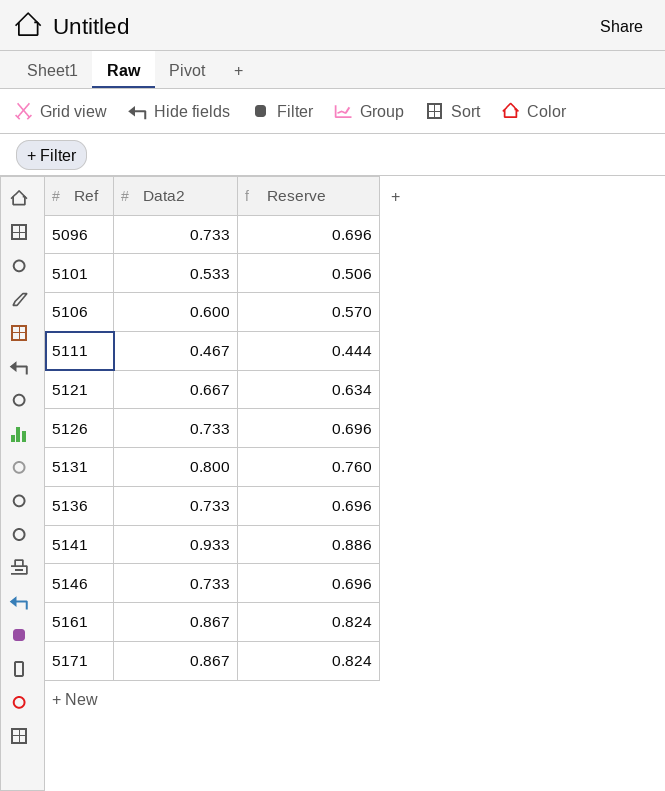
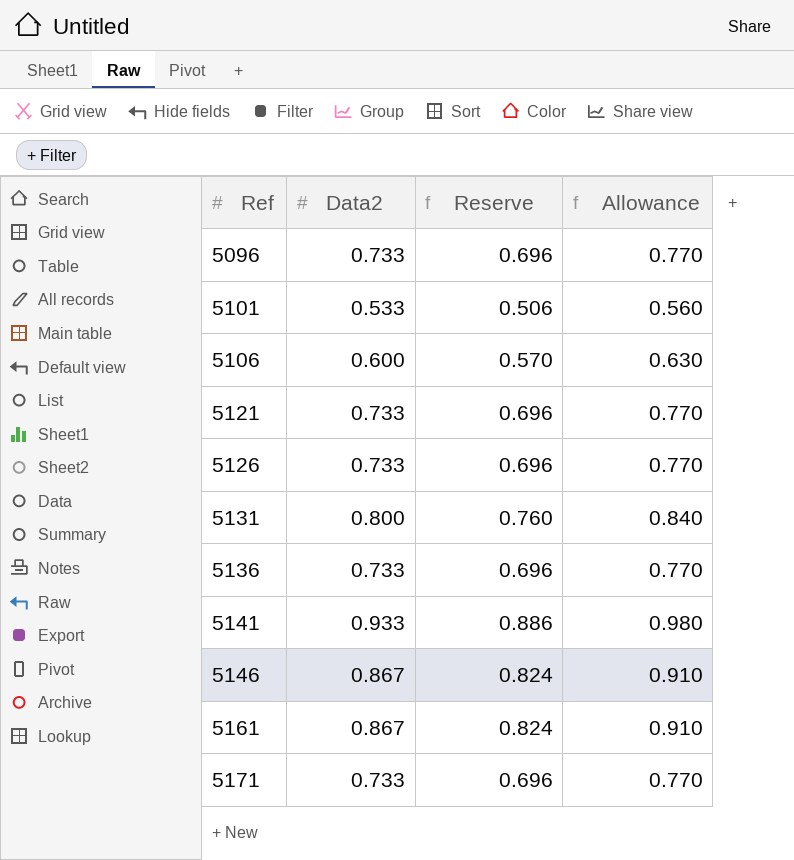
column Allowance | formula: none -> [Data2] * 1.05
row 5111: 0.467 | 0.444 -> none
5121 | Data2: 0.667 -> 0.733
5121 | Reserve: 0.634 -> 0.696
5146 | Data2: 0.733 -> 0.867
5146 | Reserve: 0.696 -> 0.824
5171 | Data2: 0.867 -> 0.733
5171 | Reserve: 0.824 -> 0.696

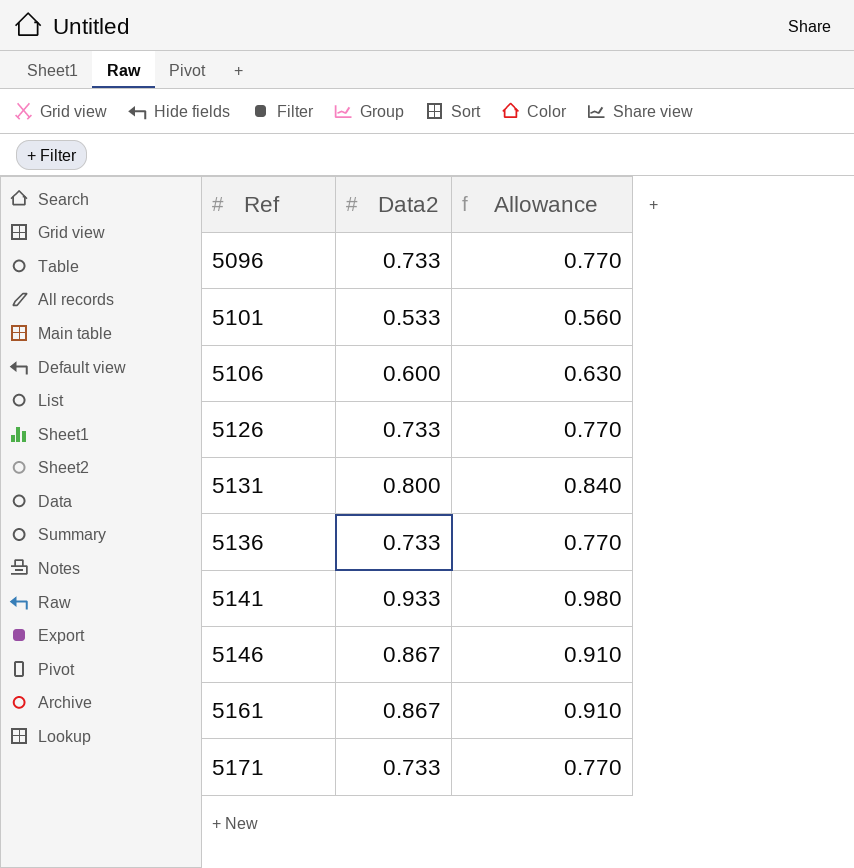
column Reserve | formula: [Data2] * 0.95 -> none
row 5121: 0.733 | 0.696 | 0.770 -> none

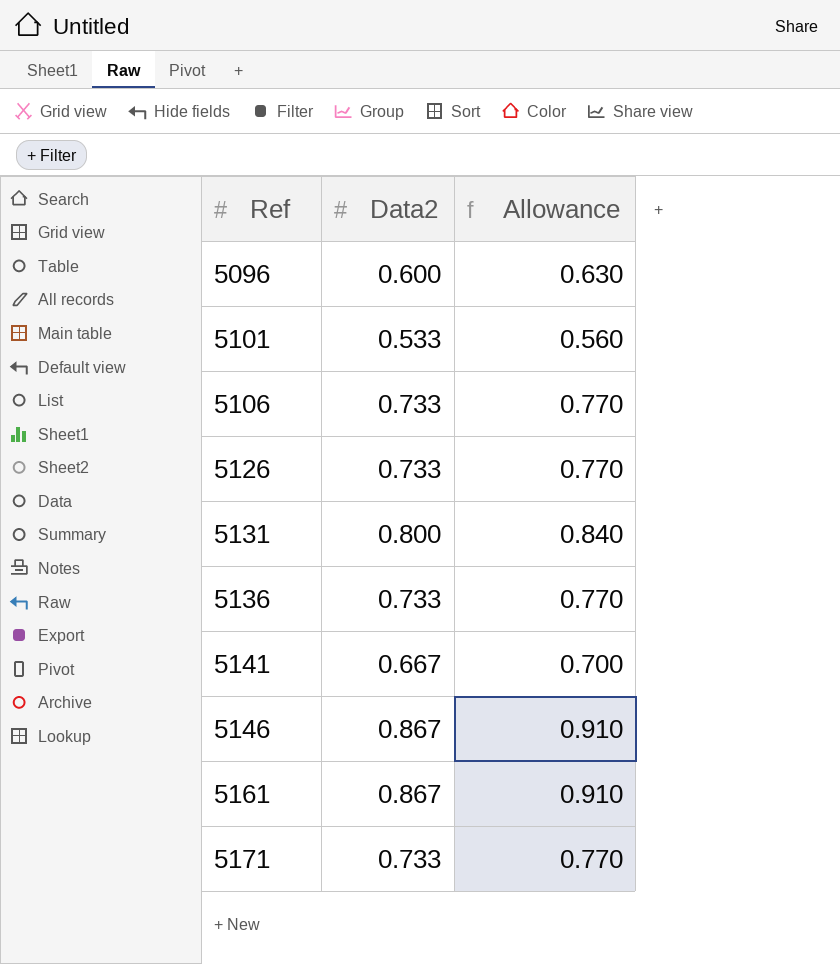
5096 | Data2: 0.733 -> 0.600
5096 | Allowance: 0.770 -> 0.630
5106 | Data2: 0.600 -> 0.733
5106 | Allowance: 0.630 -> 0.770
5141 | Data2: 0.933 -> 0.667
5141 | Allowance: 0.980 -> 0.700

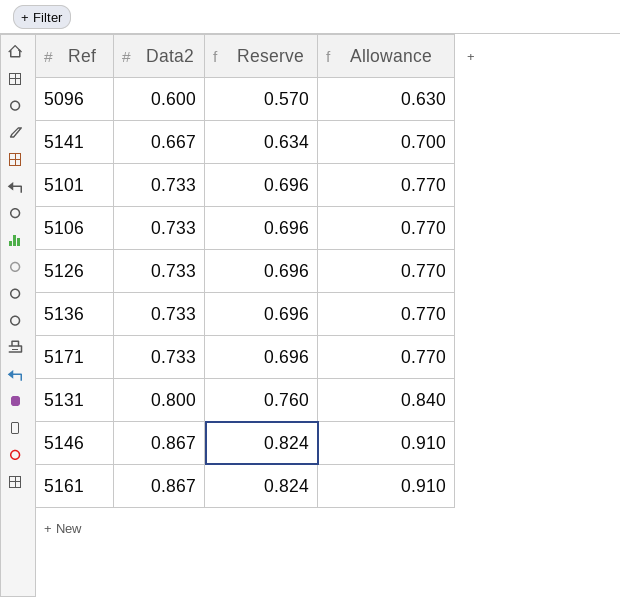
row order: Ref ascending -> Data2 ascending
column Reserve | formula: none -> [Data2] * 0.95
5101 | Data2: 0.533 -> 0.733
5101 | Allowance: 0.560 -> 0.770

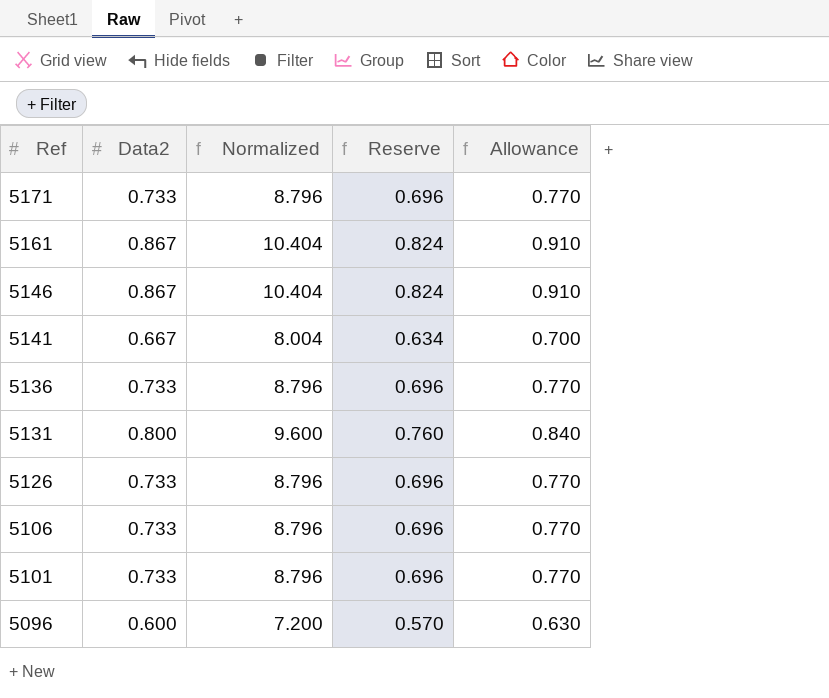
row order: Data2 ascending -> Ref descending
column Normalized | formula: none -> [Data2] * 12

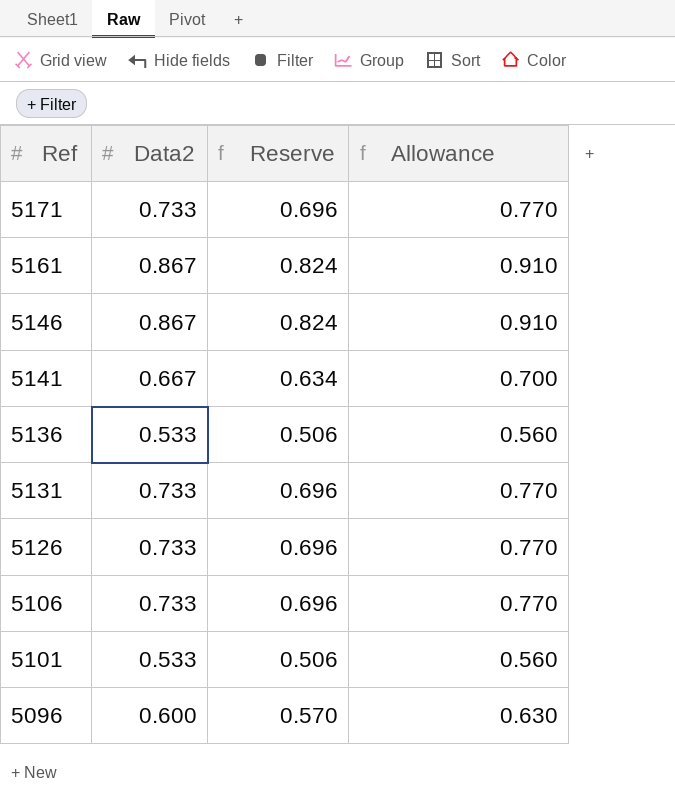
column Normalized | formula: [Data2] * 12 -> none
5136 | Data2: 0.733 -> 0.533
5136 | Reserve: 0.696 -> 0.506
5136 | Allowance: 0.770 -> 0.560
5131 | Data2: 0.800 -> 0.733
5131 | Reserve: 0.760 -> 0.696
5131 | Allowance: 0.840 -> 0.770
5101 | Data2: 0.733 -> 0.533
5101 | Reserve: 0.696 -> 0.506
5101 | Allowance: 0.770 -> 0.560

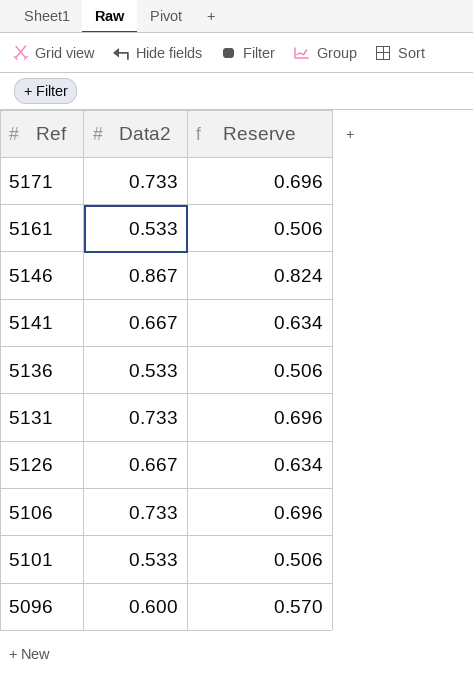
column Allowance | formula: [Data2] * 1.05 -> none
5161 | Data2: 0.867 -> 0.533
5161 | Reserve: 0.824 -> 0.506
5126 | Data2: 0.733 -> 0.667
5126 | Reserve: 0.696 -> 0.634

